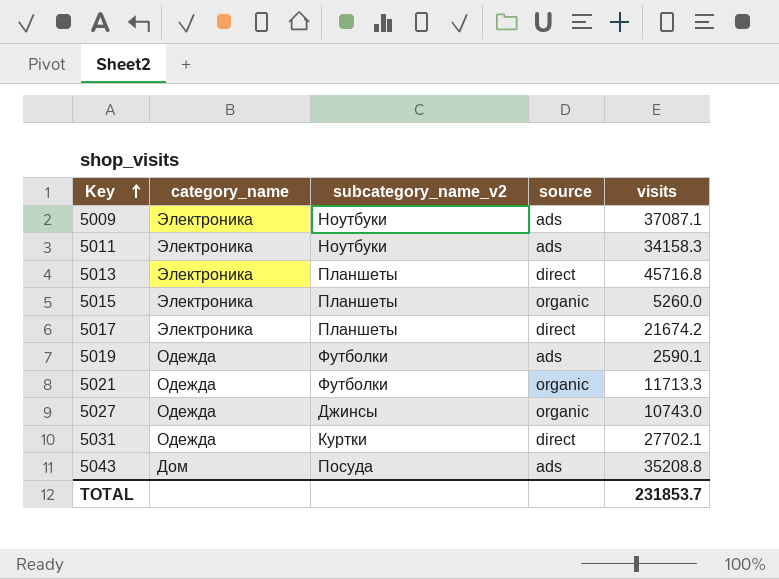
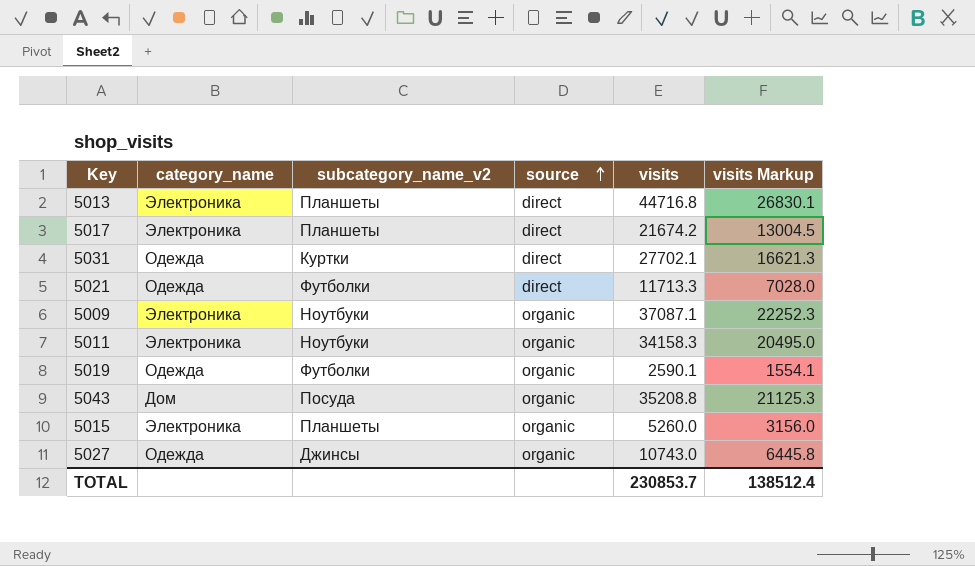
row order: Key ascending -> source ascending
column visits Markup | formula: none -> [visits] * 0.6
5013 | visits: 45716.8 -> 44716.8
5021 | source: organic -> direct
5009 | source: ads -> organic
5011 | source: ads -> organic
5019 | source: ads -> organic
5043 | source: ads -> organic
TOTAL | visits: 231853.7 -> 230853.7

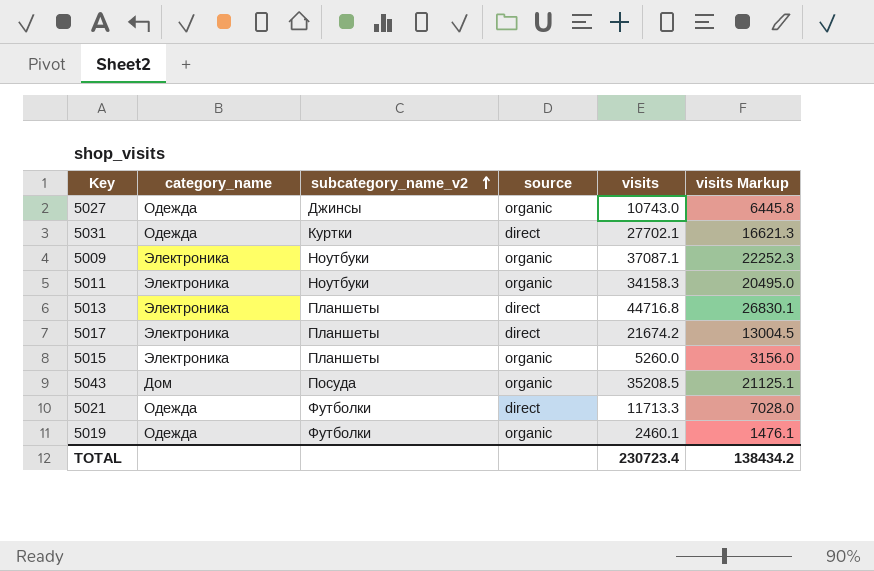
row order: source ascending -> subcategory_name_v2 ascending
5043 | visits: 35208.8 -> 35208.5
5043 | visits Markup: 21125.3 -> 21125.1
5019 | visits: 2590.1 -> 2460.1
5019 | visits Markup: 1554.1 -> 1476.1
TOTAL | visits: 230853.7 -> 230723.4
TOTAL | visits Markup: 138512.4 -> 138434.2

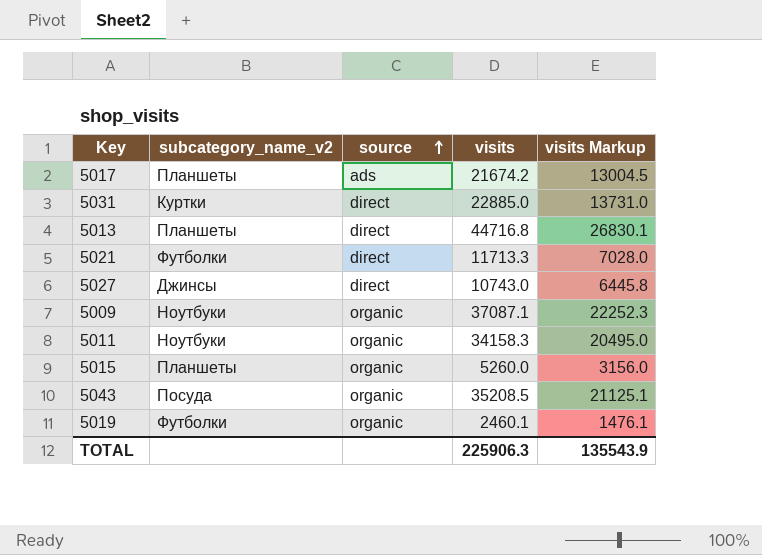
row order: subcategory_name_v2 ascending -> source ascending
column category_name | position: 2 -> none
5017 | source: direct -> ads
5031 | visits: 27702.1 -> 22885.0
5031 | visits Markup: 16621.3 -> 13731.0
5027 | source: organic -> direct
TOTAL | visits: 230723.4 -> 225906.3
TOTAL | visits Markup: 138434.2 -> 135543.9

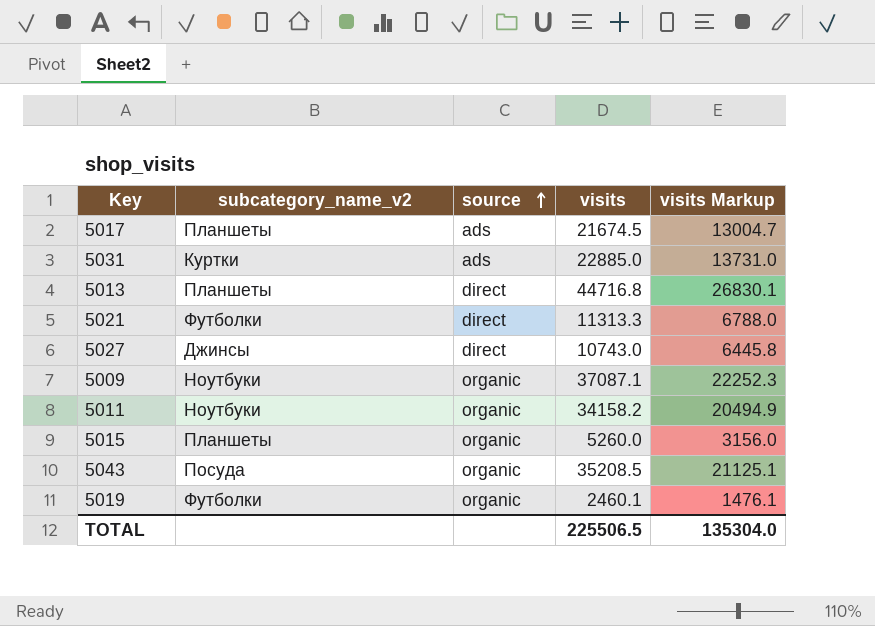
5017 | visits: 21674.2 -> 21674.5
5017 | visits Markup: 13004.5 -> 13004.7
5031 | source: direct -> ads
5021 | visits: 11713.3 -> 11313.3
5021 | visits Markup: 7028.0 -> 6788.0
5011 | visits: 34158.3 -> 34158.2
5011 | visits Markup: 20495.0 -> 20494.9
TOTAL | visits: 225906.3 -> 225506.5
TOTAL | visits Markup: 135543.9 -> 135304.0

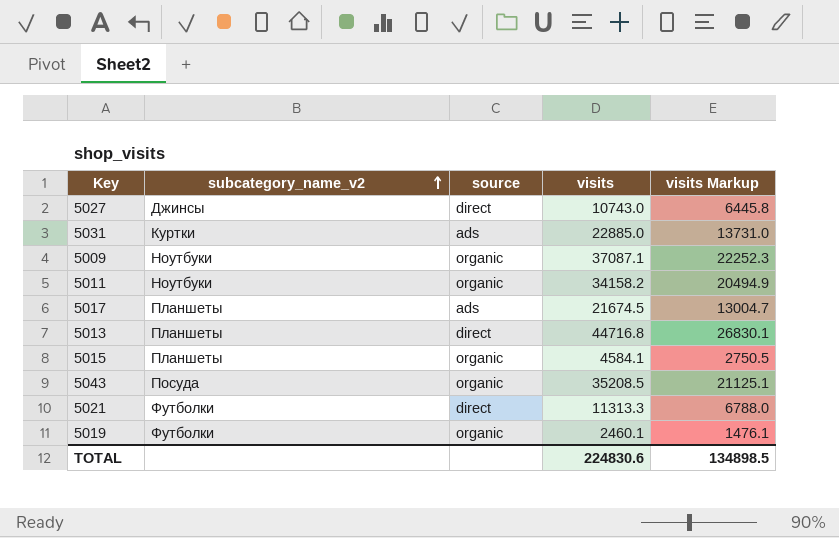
row order: source ascending -> subcategory_name_v2 ascending
5015 | visits: 5260.0 -> 4584.1
5015 | visits Markup: 3156.0 -> 2750.5
TOTAL | visits: 225506.5 -> 224830.6
TOTAL | visits Markup: 135304.0 -> 134898.5

